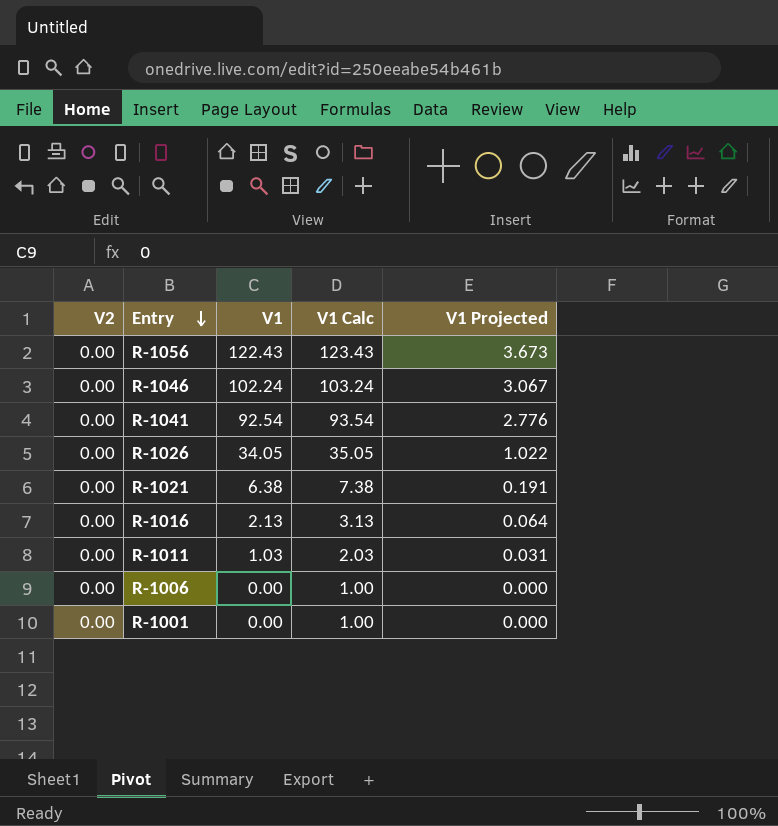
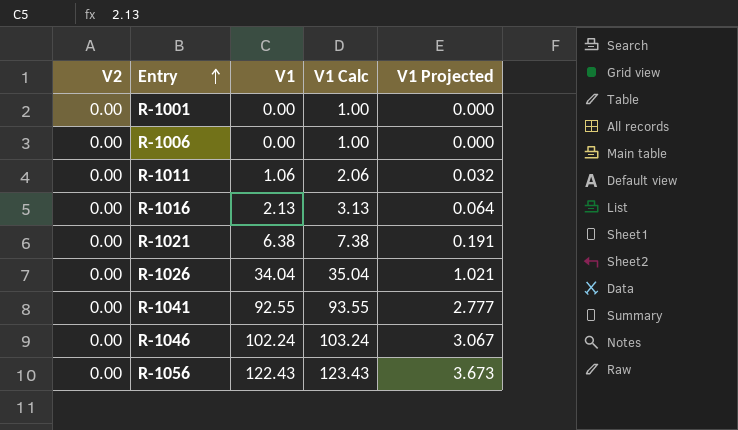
row order: Entry descending -> Entry ascending
R-1011 | V1: 1.03 -> 1.06
R-1011 | V1 Calc: 2.03 -> 2.06
R-1011 | V1 Projected: 0.031 -> 0.032
R-1026 | V1: 34.05 -> 34.04
R-1026 | V1 Calc: 35.05 -> 35.04
R-1026 | V1 Projected: 1.022 -> 1.021
R-1041 | V1: 92.54 -> 92.55
R-1041 | V1 Calc: 93.54 -> 93.55
R-1041 | V1 Projected: 2.776 -> 2.777

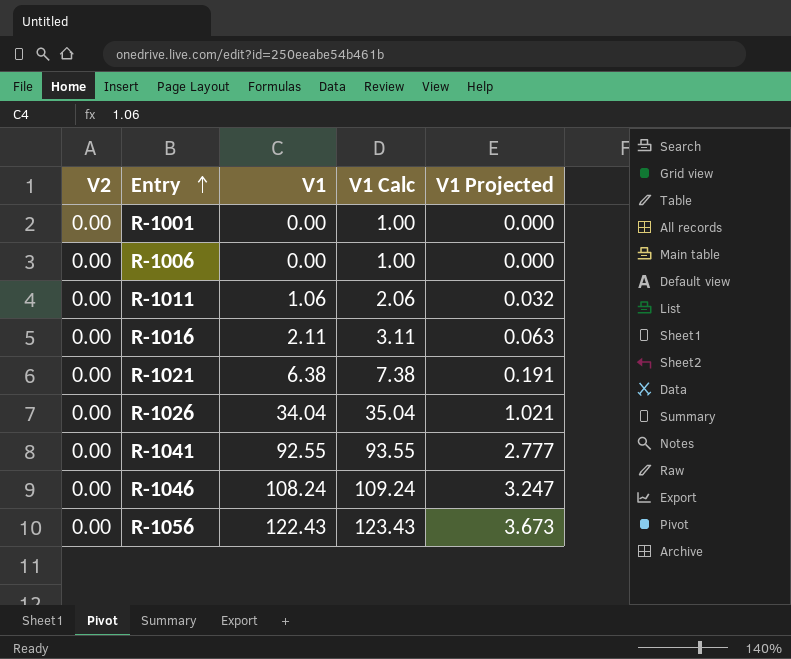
R-1016 | V1: 2.13 -> 2.11
R-1016 | V1 Calc: 3.13 -> 3.11
R-1016 | V1 Projected: 0.064 -> 0.063
R-1046 | V1: 102.24 -> 108.24
R-1046 | V1 Calc: 103.24 -> 109.24
R-1046 | V1 Projected: 3.067 -> 3.247

